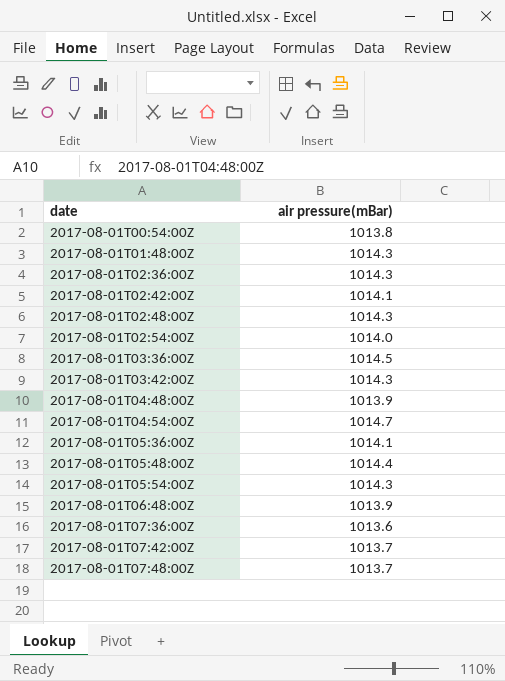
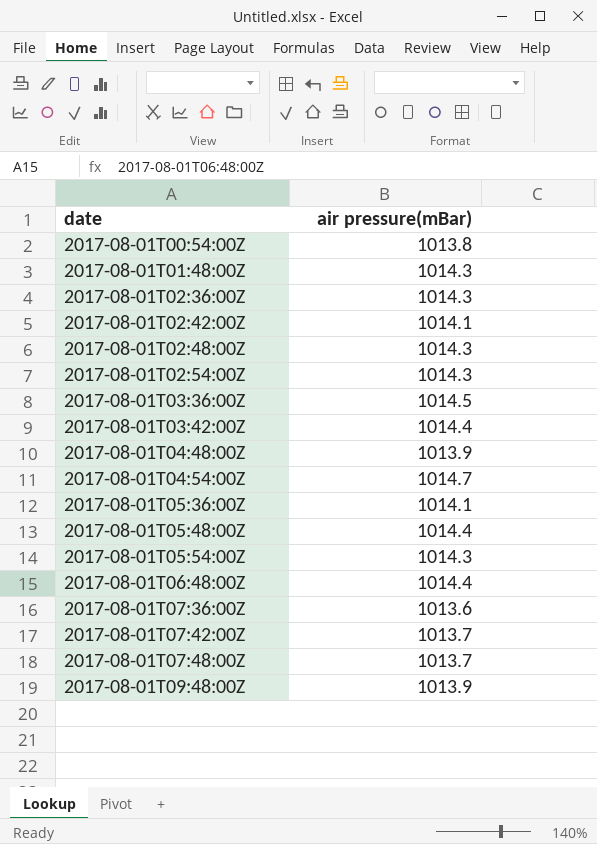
2017-08-01T02:54:00Z | air pressure(mBar): 1014.0 -> 1014.3
2017-08-01T03:42:00Z | air pressure(mBar): 1014.3 -> 1014.4
2017-08-01T06:48:00Z | air pressure(mBar): 1013.9 -> 1014.4
row 2017-08-01T09:48:00Z: none -> 1013.9

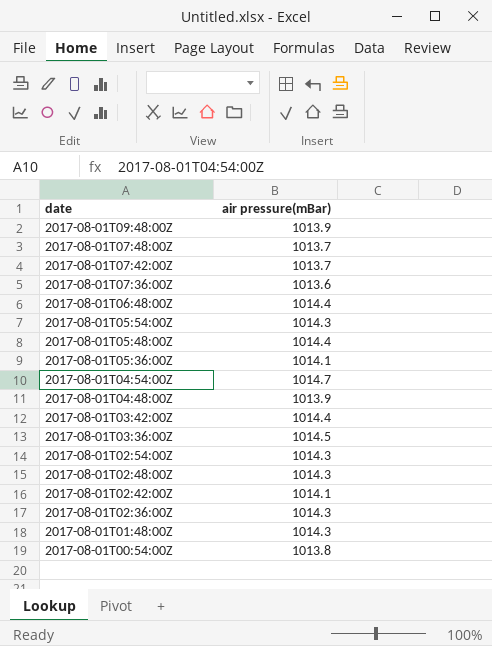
row order: date ascending -> date descending

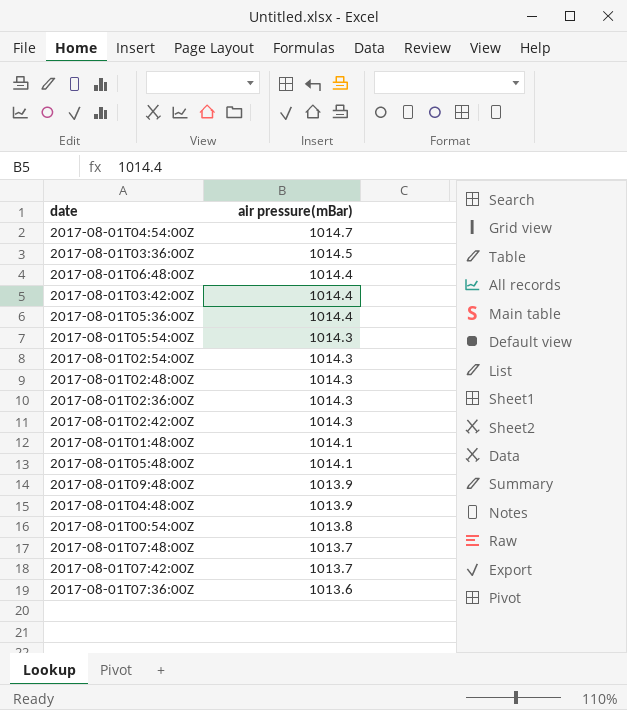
row order: date descending -> air pressure(mBar) descending
2017-08-01T05:36:00Z | air pressure(mBar): 1014.1 -> 1014.4
2017-08-01T02:42:00Z | air pressure(mBar): 1014.1 -> 1014.3
2017-08-01T01:48:00Z | air pressure(mBar): 1014.3 -> 1014.1
2017-08-01T05:48:00Z | air pressure(mBar): 1014.4 -> 1014.1

